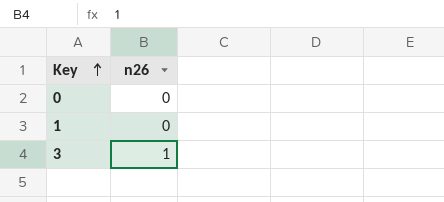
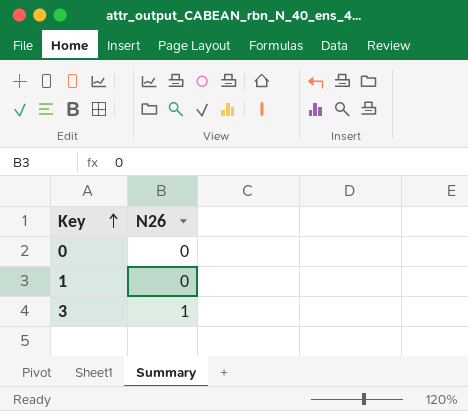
column name: n26 -> N26

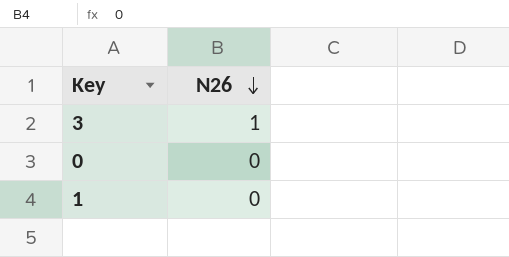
row order: Key ascending -> N26 descending

